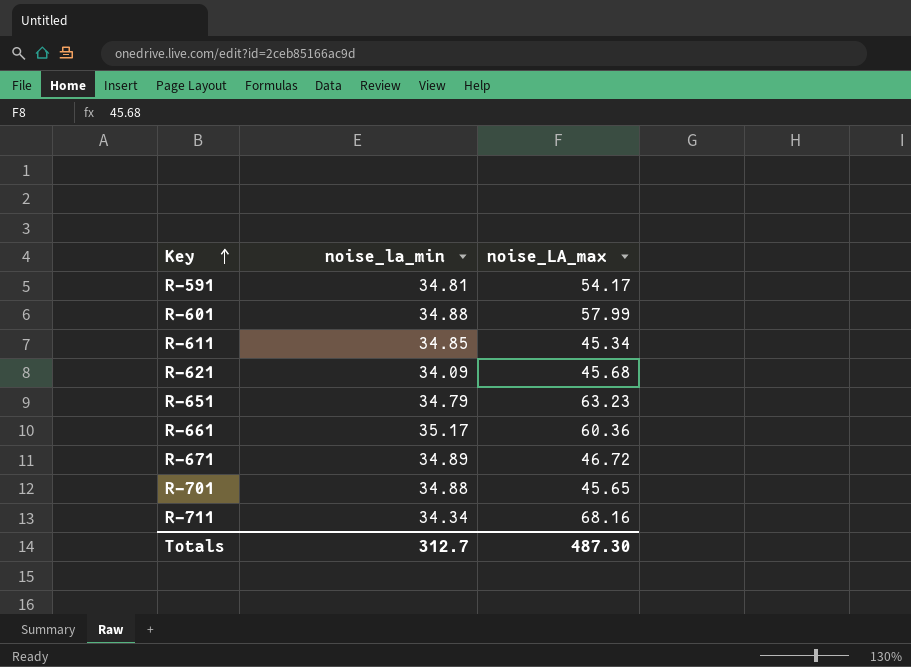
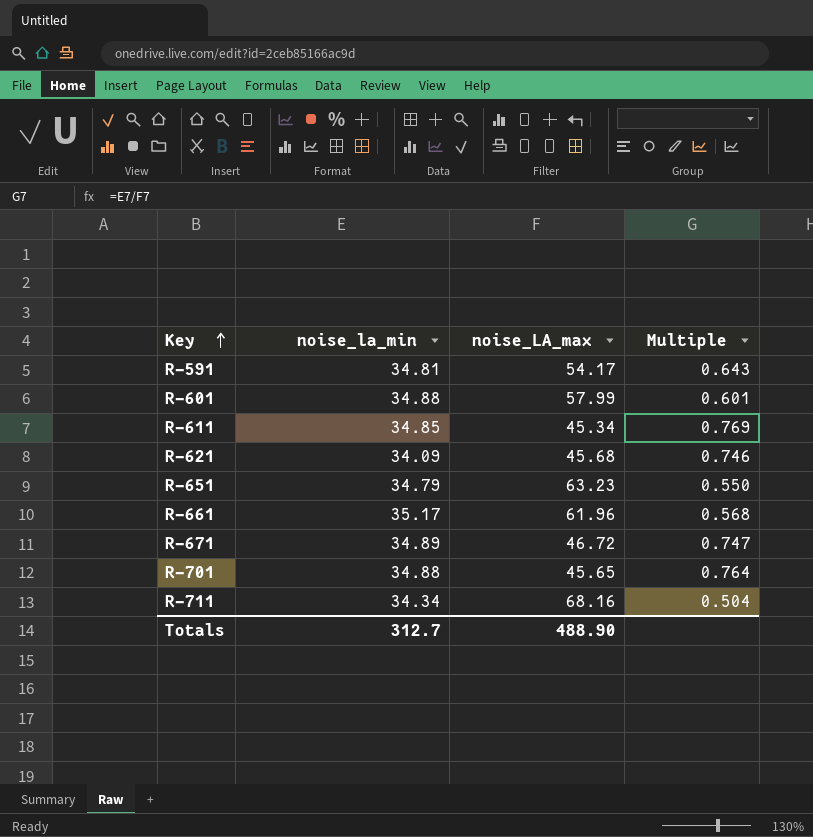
column Multiple | formula: none -> [noise_la_min] / [noise_LA_max]
R-661 | noise_LA_max: 60.36 -> 61.96
Totals | noise_LA_max: 487.30 -> 488.90

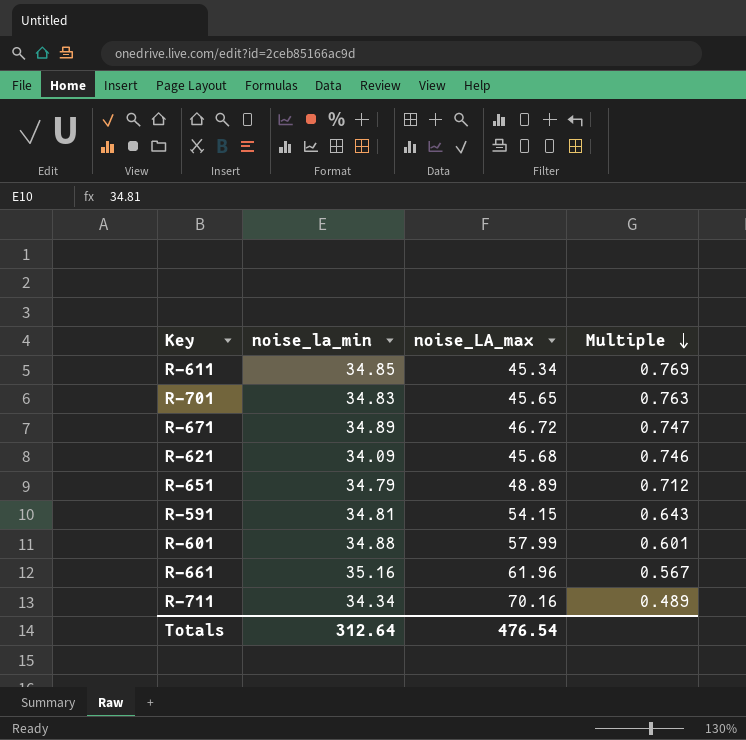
row order: Key ascending -> Multiple descending
R-701 | noise_la_min: 34.88 -> 34.83
R-701 | Multiple: 0.764 -> 0.763
R-651 | noise_LA_max: 63.23 -> 48.89
R-651 | Multiple: 0.550 -> 0.712
R-591 | noise_LA_max: 54.17 -> 54.15
R-661 | noise_la_min: 35.17 -> 35.16
R-661 | Multiple: 0.568 -> 0.567
R-711 | noise_LA_max: 68.16 -> 70.16
R-711 | Multiple: 0.504 -> 0.489
Totals | noise_la_min: 312.7 -> 312.64
Totals | noise_LA_max: 488.90 -> 476.54

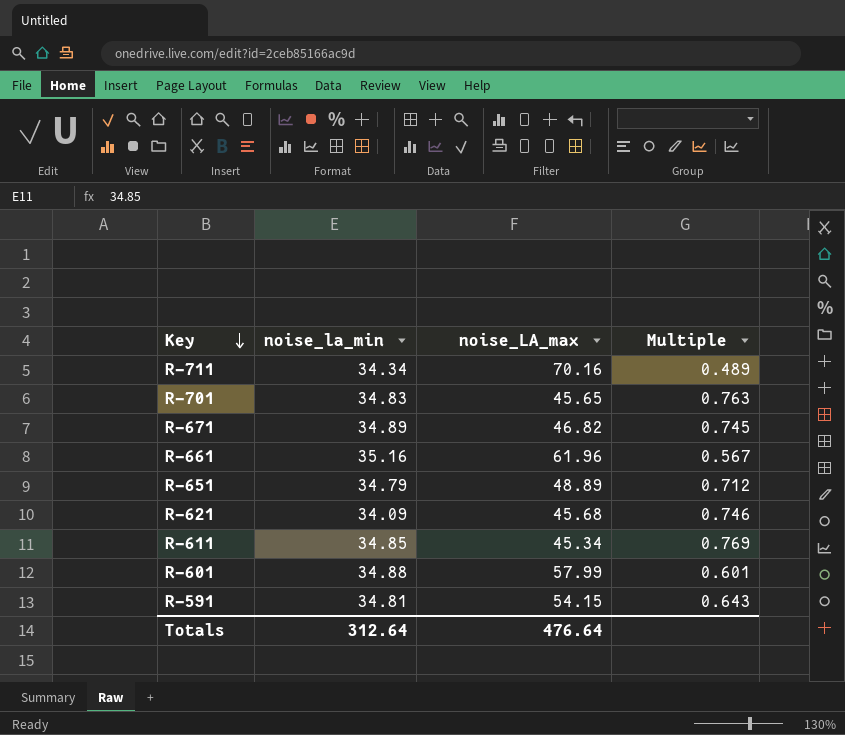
row order: Multiple descending -> Key descending
R-671 | noise_LA_max: 46.72 -> 46.82
R-671 | Multiple: 0.747 -> 0.745
Totals | noise_LA_max: 476.54 -> 476.64

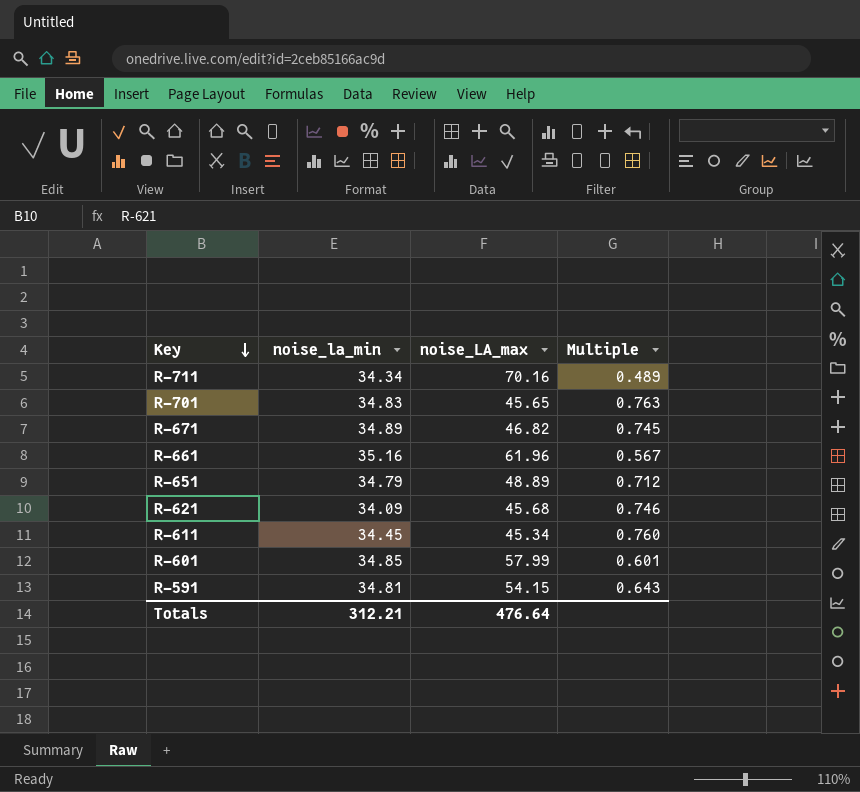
R-611 | noise_la_min: 34.85 -> 34.45
R-611 | Multiple: 0.769 -> 0.760
R-601 | noise_la_min: 34.88 -> 34.85
Totals | noise_la_min: 312.64 -> 312.21

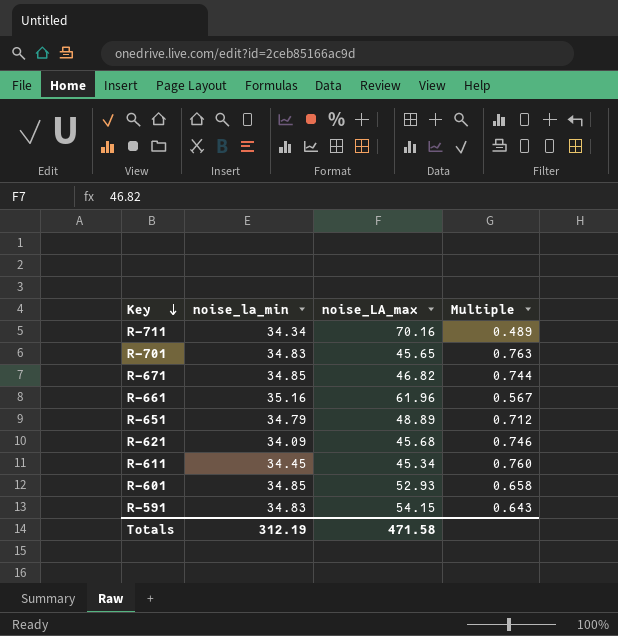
R-671 | noise_la_min: 34.89 -> 34.85
R-671 | Multiple: 0.745 -> 0.744
R-601 | noise_LA_max: 57.99 -> 52.93
R-601 | Multiple: 0.601 -> 0.658
R-591 | noise_la_min: 34.81 -> 34.83
Totals | noise_la_min: 312.21 -> 312.19
Totals | noise_LA_max: 476.64 -> 471.58

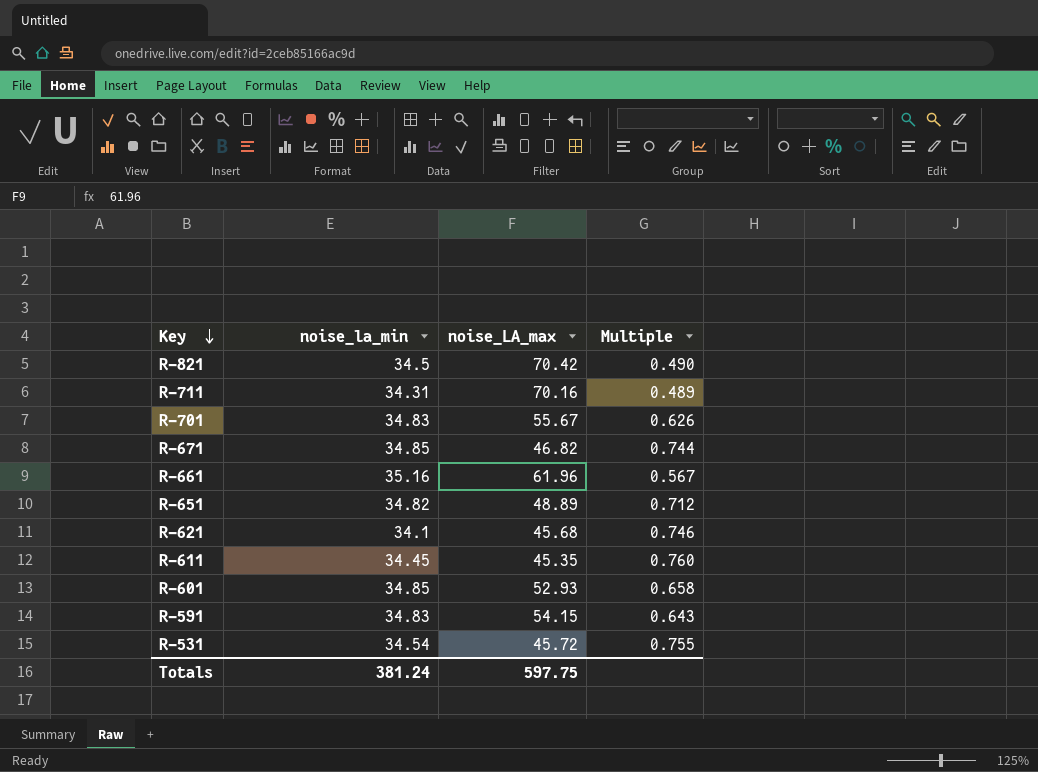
row R-821: none -> 34.5 | 70.42 | 0.490
R-711 | noise_la_min: 34.34 -> 34.31
R-701 | noise_LA_max: 45.65 -> 55.67
R-701 | Multiple: 0.763 -> 0.626
R-651 | noise_la_min: 34.79 -> 34.82
R-621 | noise_la_min: 34.09 -> 34.1
R-611 | noise_LA_max: 45.34 -> 45.35
row R-531: none -> 34.54 | 45.72 | 0.755
Totals | noise_la_min: 312.19 -> 381.24
Totals | noise_LA_max: 471.58 -> 597.75

